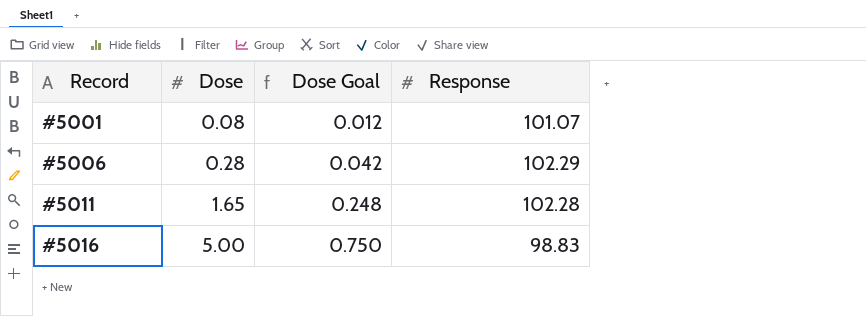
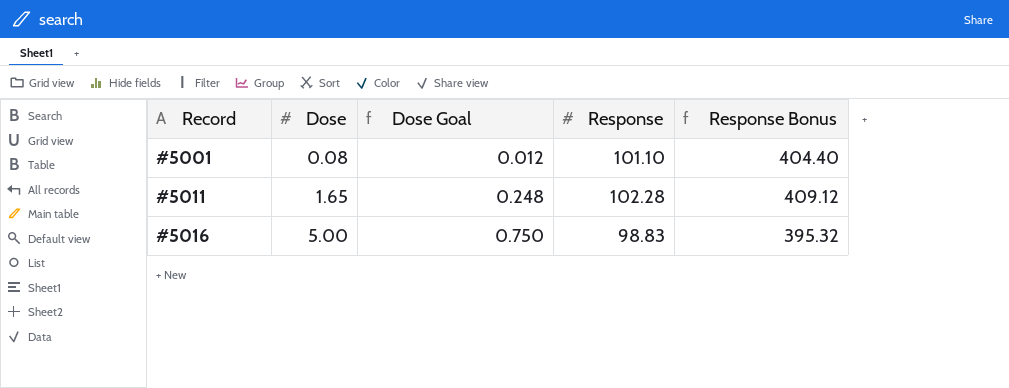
column Response Bonus | formula: none -> [Response] * 4
row #5006: 0.28 | 0.042 | 102.29 -> none
#5001 | Response: 101.07 -> 101.10

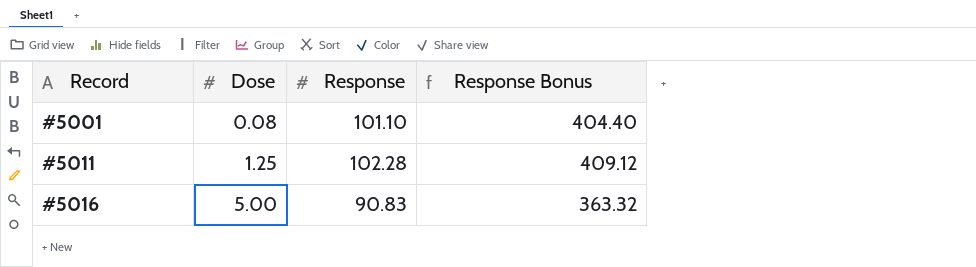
column Dose Goal | formula: [Dose] * 0.15 -> none
#5011 | Dose: 1.65 -> 1.25
#5016 | Response: 98.83 -> 90.83
#5016 | Response Bonus: 395.32 -> 363.32

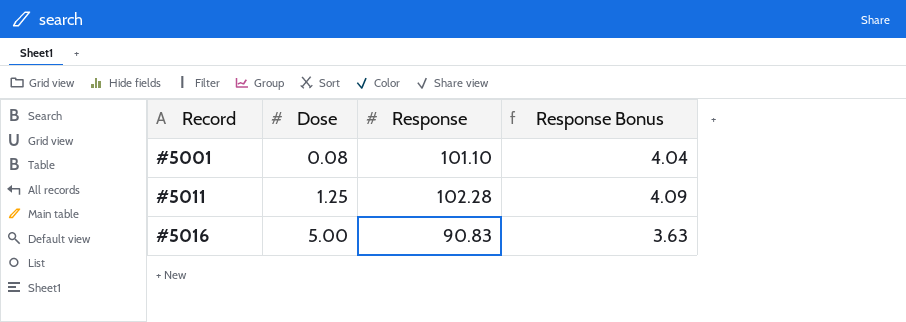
column Response Bonus | formula: [Response] * 4 -> [Response] * 0.04

